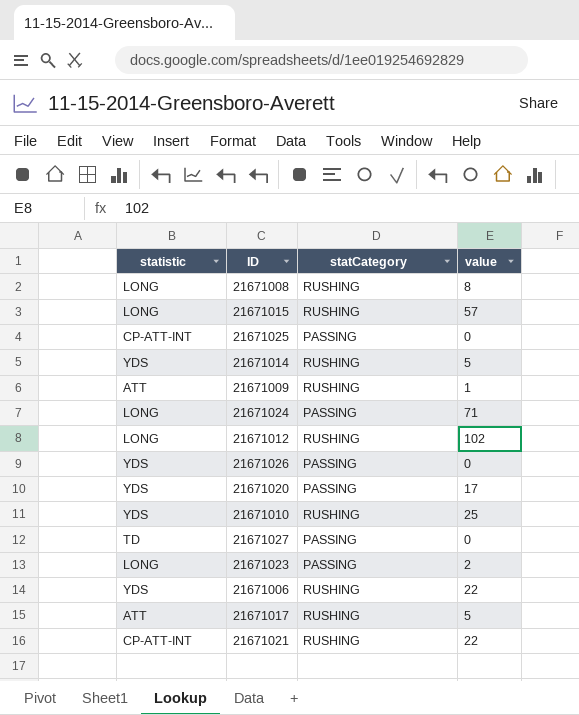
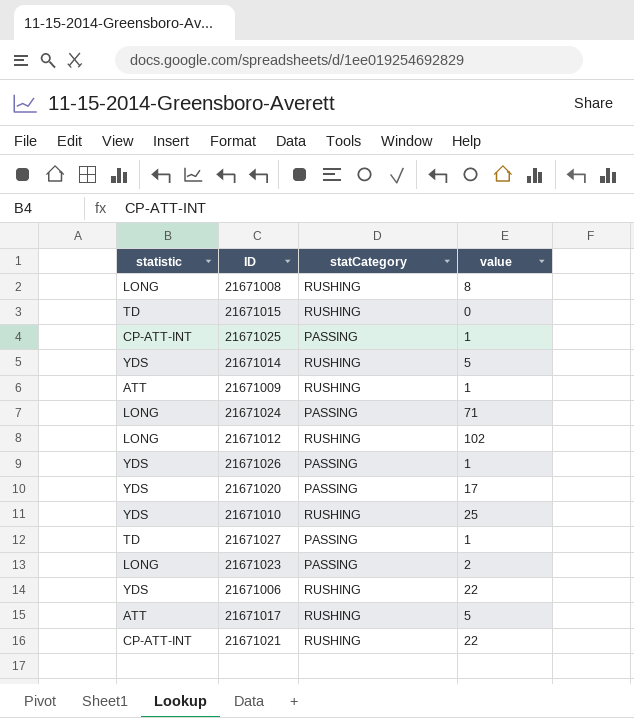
21671015 | statistic: LONG -> TD
21671015 | value: 57 -> 0
21671025 | value: 0 -> 1
21671026 | value: 0 -> 1
21671027 | value: 0 -> 1

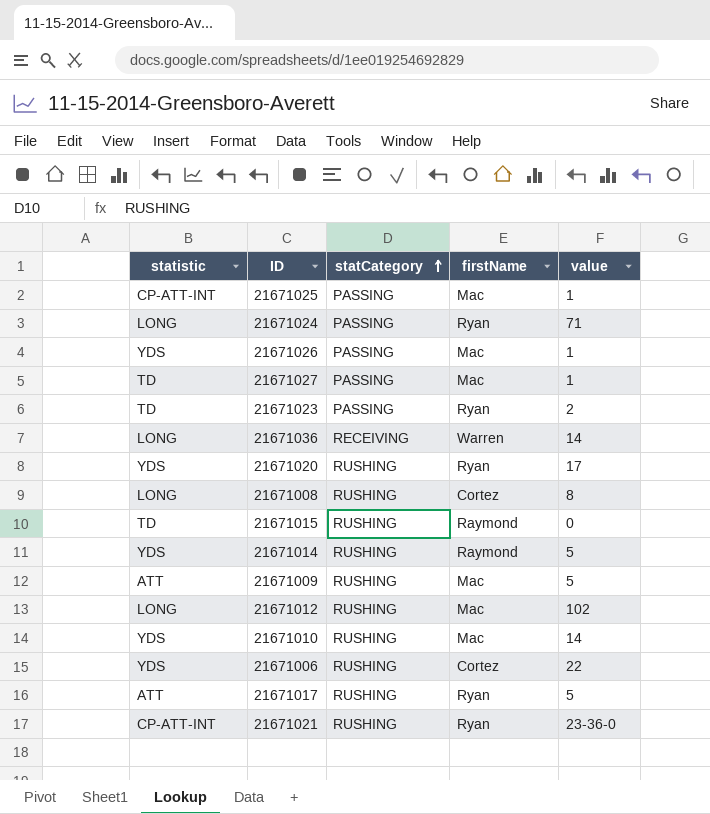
row order: none -> statCategory ascending
column firstName | position: none -> 4
21671023 | statistic: LONG -> TD
row 21671036: none -> LONG | RECEIVING | Warren | 14
21671020 | statCategory: PASSING -> RUSHING
21671009 | value: 1 -> 5
21671010 | value: 25 -> 14
21671021 | value: 22 -> 23-36-0

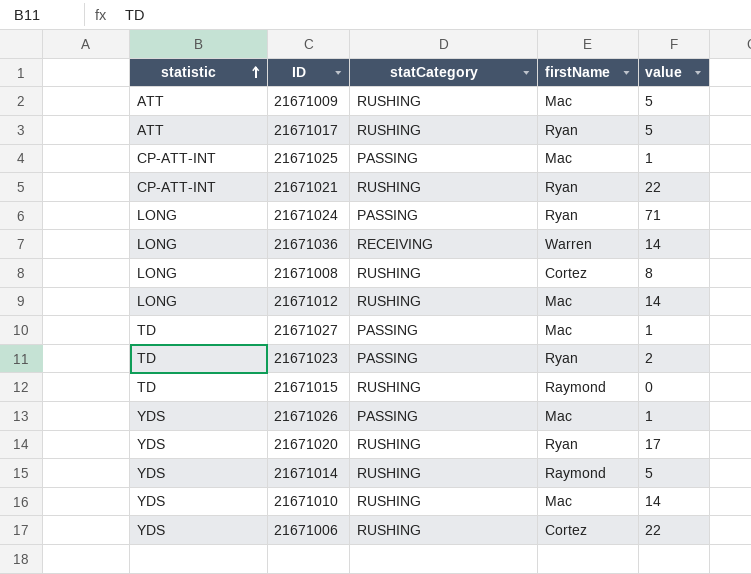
row order: statCategory ascending -> statistic ascending
21671021 | value: 23-36-0 -> 22
21671012 | value: 102 -> 14

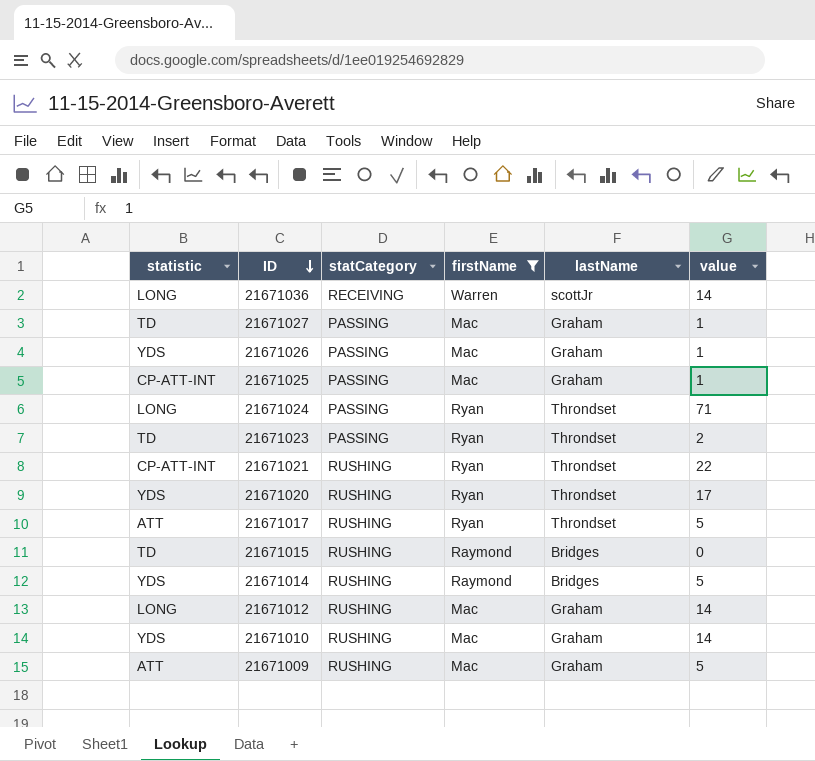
filter: none -> firstName != Cortez
row order: statistic ascending -> ID descending
column lastName | position: none -> 5

